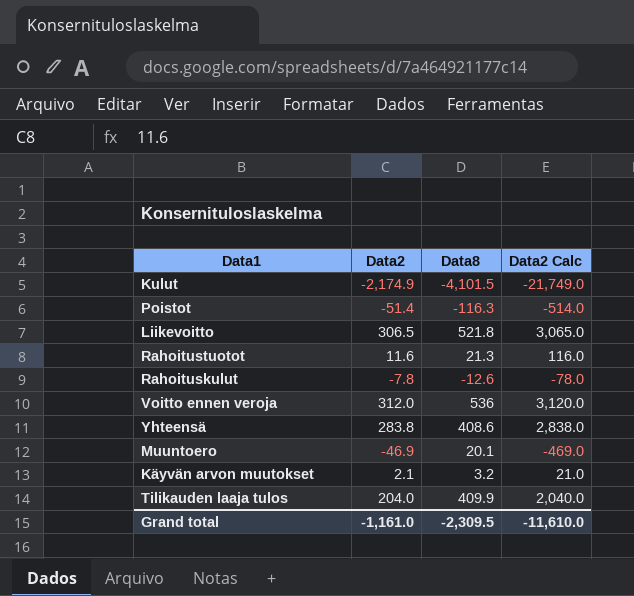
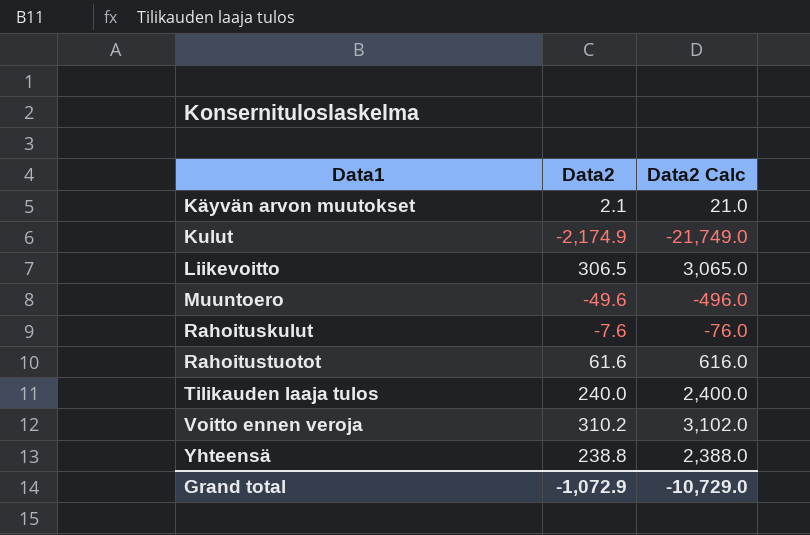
row order: none -> Data1 ascending
column Data8 | position: 3 -> none
row Poistot: -51.4 | -116.3 | -514.0 -> none
Muuntoero | Data2: -46.9 -> -49.6
Muuntoero | Data2 Calc: -469.0 -> -496.0
Rahoituskulut | Data2: -7.8 -> -7.6
Rahoituskulut | Data2 Calc: -78.0 -> -76.0
Rahoitustuotot | Data2: 11.6 -> 61.6
Rahoitustuotot | Data2 Calc: 116.0 -> 616.0
Tilikauden laaja tulos | Data2: 204.0 -> 240.0
Tilikauden laaja tulos | Data2 Calc: 2,040.0 -> 2,400.0
Voitto ennen veroja | Data2: 312.0 -> 310.2
Voitto ennen veroja | Data2 Calc: 3,120.0 -> 3,102.0
Yhteensä | Data2: 283.8 -> 238.8
Yhteensä | Data2 Calc: 2,838.0 -> 2,388.0
Grand total | Data2: -1,161.0 -> -1,072.9
Grand total | Data2 Calc: -11,610.0 -> -10,729.0

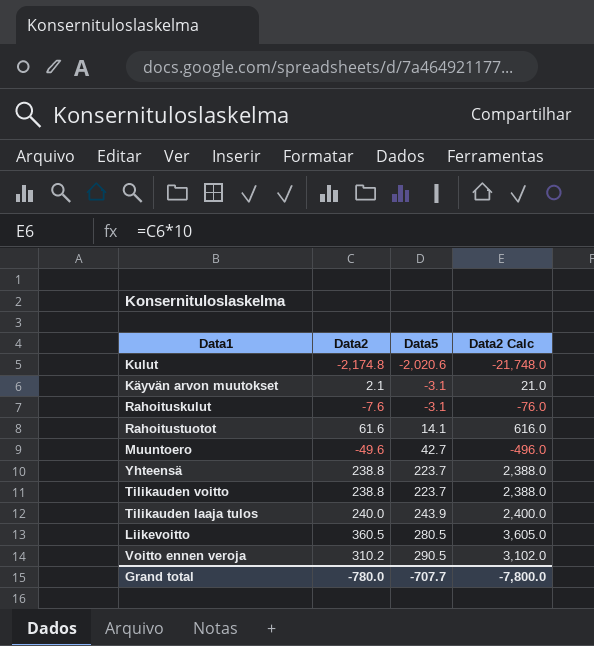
row order: Data1 ascending -> Data5 ascending
column Data5 | position: none -> 3
Kulut | Data2: -2,174.9 -> -2,174.8
Kulut | Data2 Calc: -21,749.0 -> -21,748.0
row Tilikauden voitto: none -> 238.8 | 223.7 | 2,388.0
Liikevoitto | Data2: 306.5 -> 360.5
Liikevoitto | Data2 Calc: 3,065.0 -> 3,605.0
Grand total | Data2: -1,072.9 -> -780.0
Grand total | Data2 Calc: -10,729.0 -> -7,800.0

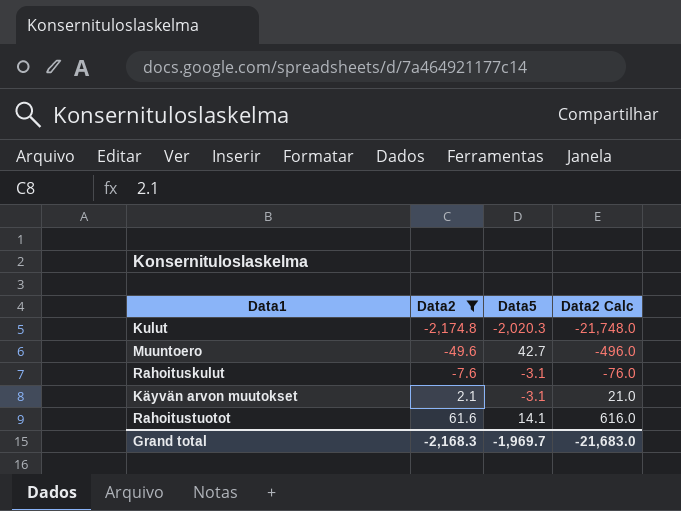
filter: none -> Data2 <= 61.6
row order: Data5 ascending -> Data2 ascending
Kulut | Data5: -2,020.6 -> -2,020.3
Grand total | Data2: -780.0 -> -2,168.3
Grand total | Data5: -707.7 -> -1,969.7
Grand total | Data2 Calc: -7,800.0 -> -21,683.0

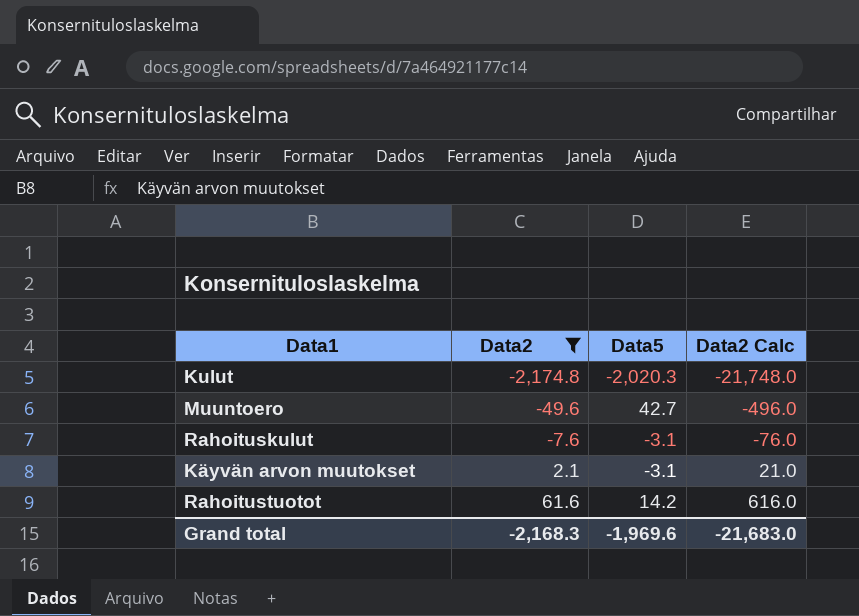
Rahoitustuotot | Data5: 14.1 -> 14.2
Grand total | Data5: -1,969.7 -> -1,969.6

